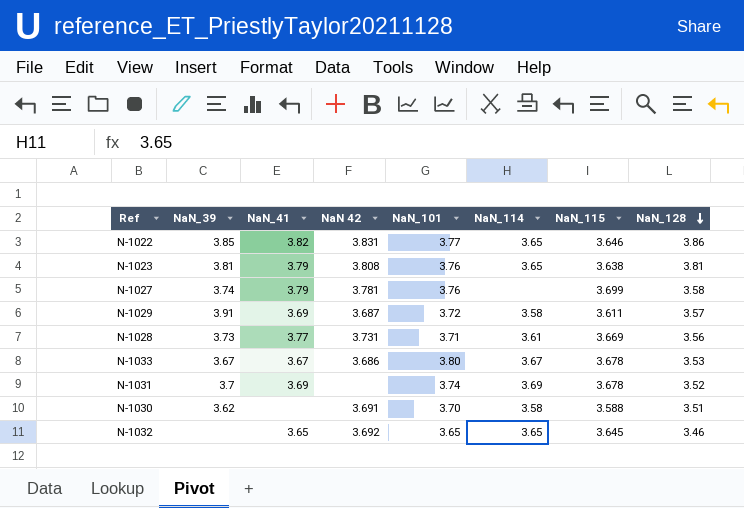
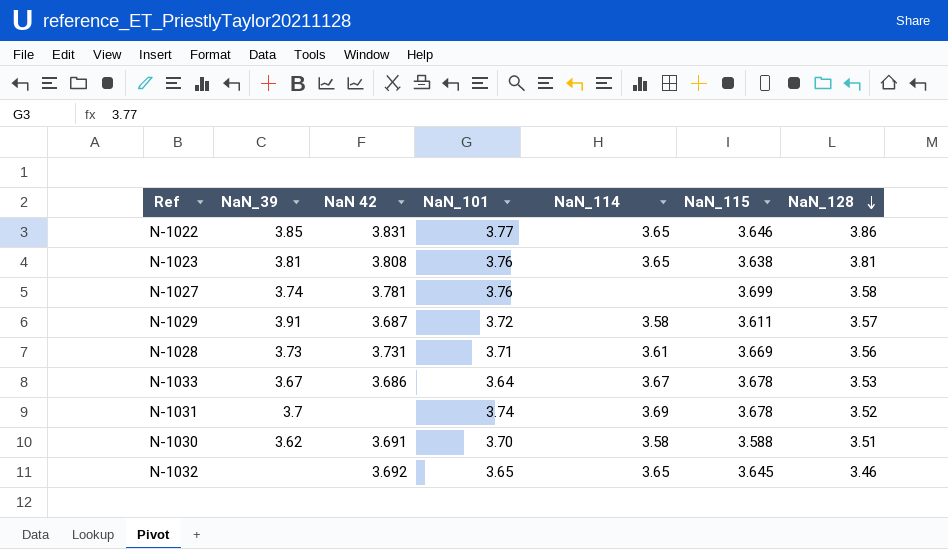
column NaN_41 | position: 3 -> none
N-1033 | NaN_101: 3.80 -> 3.64

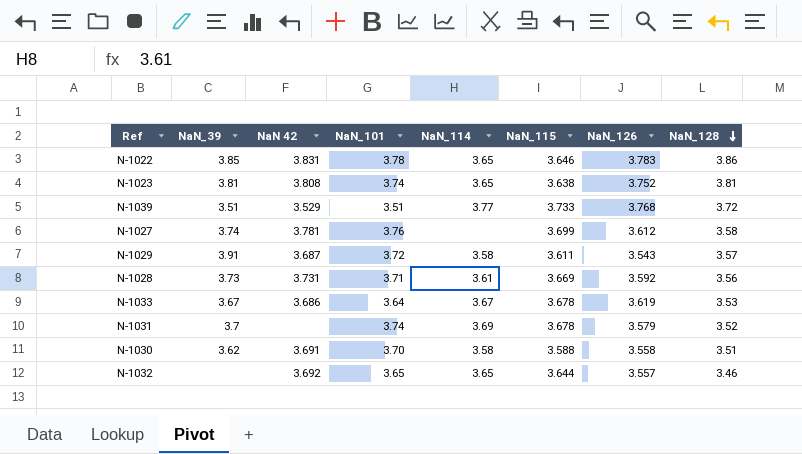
column NaN_126 | position: none -> 7
N-1022 | NaN_101: 3.77 -> 3.78
N-1023 | NaN_101: 3.76 -> 3.74
row N-1039: none -> 3.51 | 3.529 | 3.51 | 3.77 | 3.733 | 3.768 | 3.72
N-1032 | NaN_115: 3.645 -> 3.644

